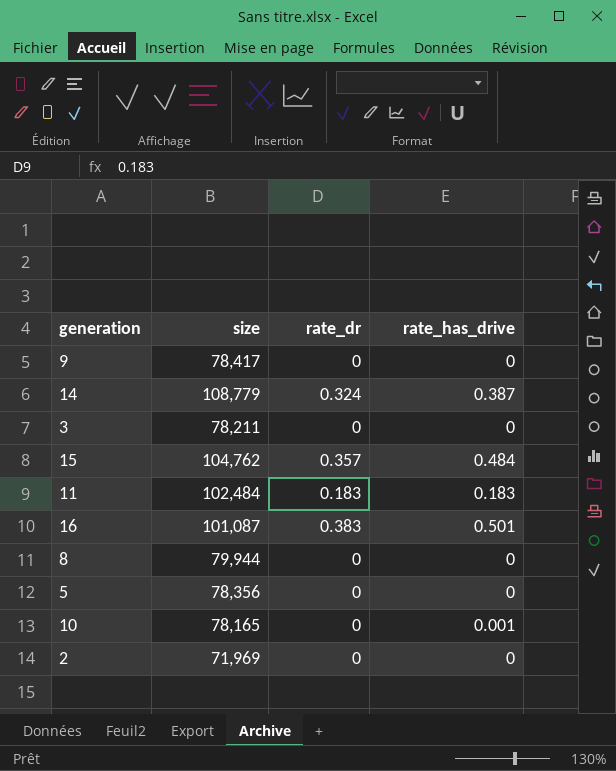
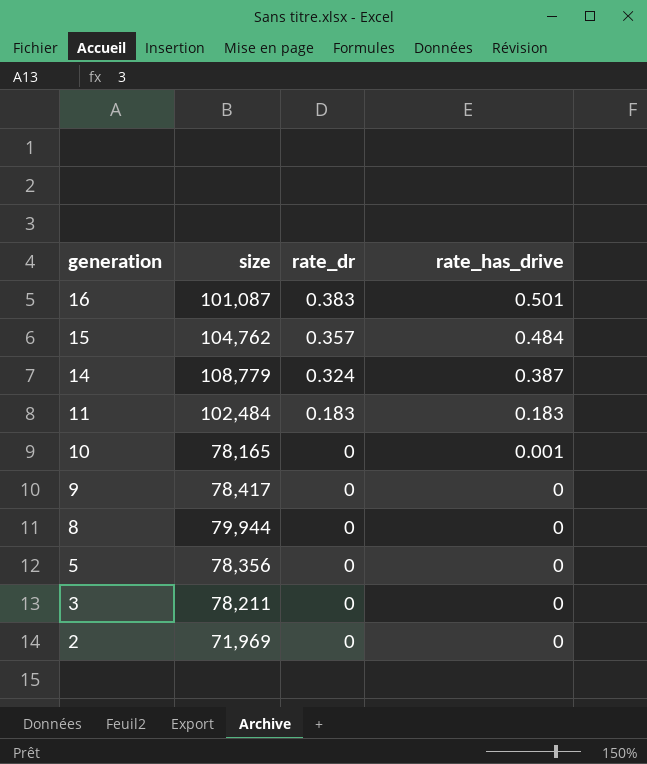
row order: none -> generation descending

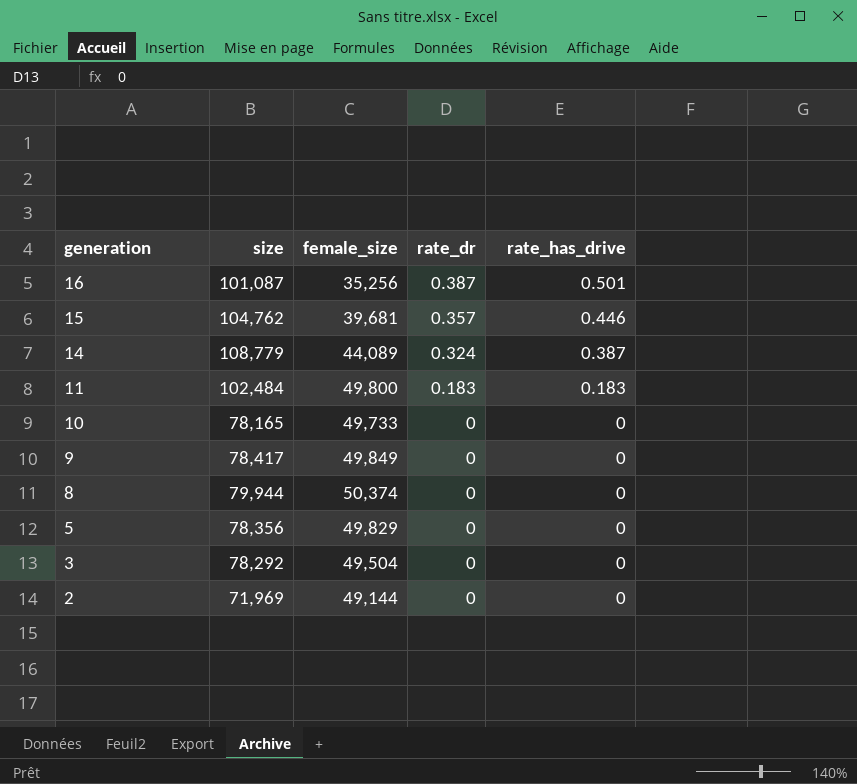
column female_size | position: none -> 3
16 | rate_dr: 0.383 -> 0.387
15 | rate_has_drive: 0.484 -> 0.446
10 | rate_has_drive: 0.001 -> 0
3 | size: 78,211 -> 78,292

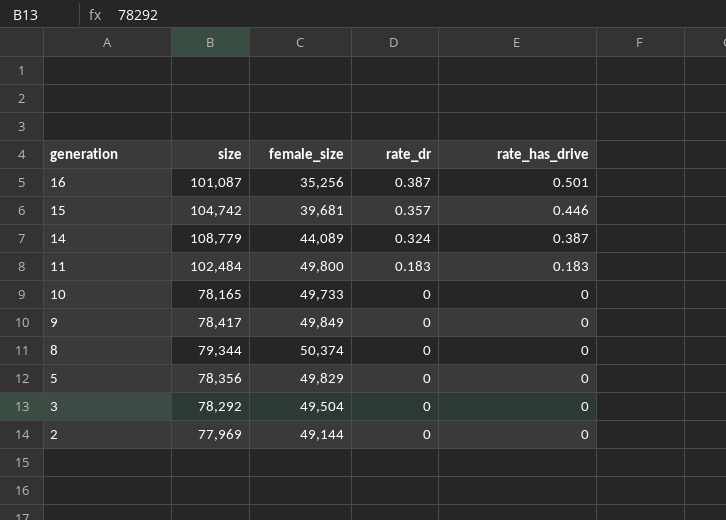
15 | size: 104,762 -> 104,742
8 | size: 79,944 -> 79,344
2 | size: 71,969 -> 77,969

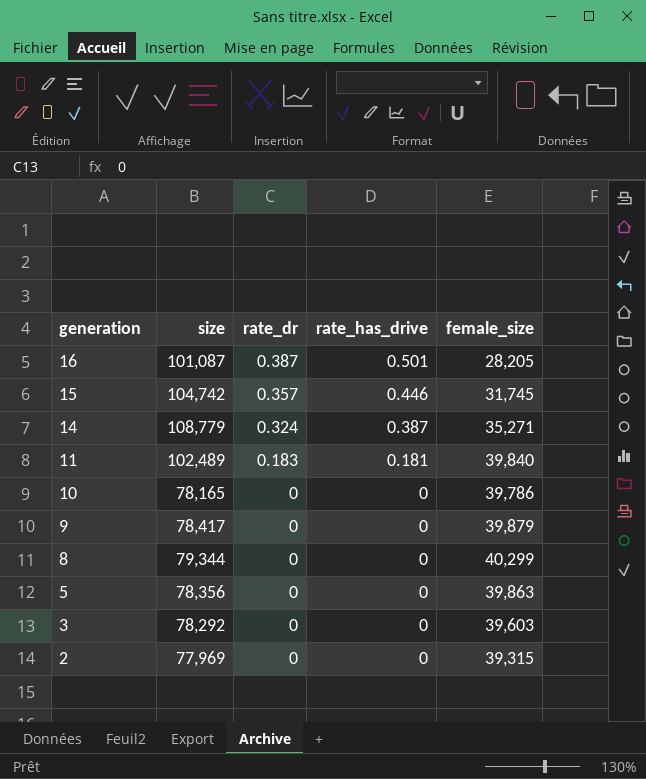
column female_size | position: 3 -> 5
16 | female_size: 35,256 -> 28,205
15 | female_size: 39,681 -> 31,745
14 | female_size: 44,089 -> 35,271
11 | size: 102,484 -> 102,489
11 | rate_has_drive: 0.183 -> 0.181
11 | female_size: 49,800 -> 39,840
10 | female_size: 49,733 -> 39,786
9 | female_size: 49,849 -> 39,879
8 | female_size: 50,374 -> 40,299
5 | female_size: 49,829 -> 39,863
3 | female_size: 49,504 -> 39,603
2 | female_size: 49,144 -> 39,315

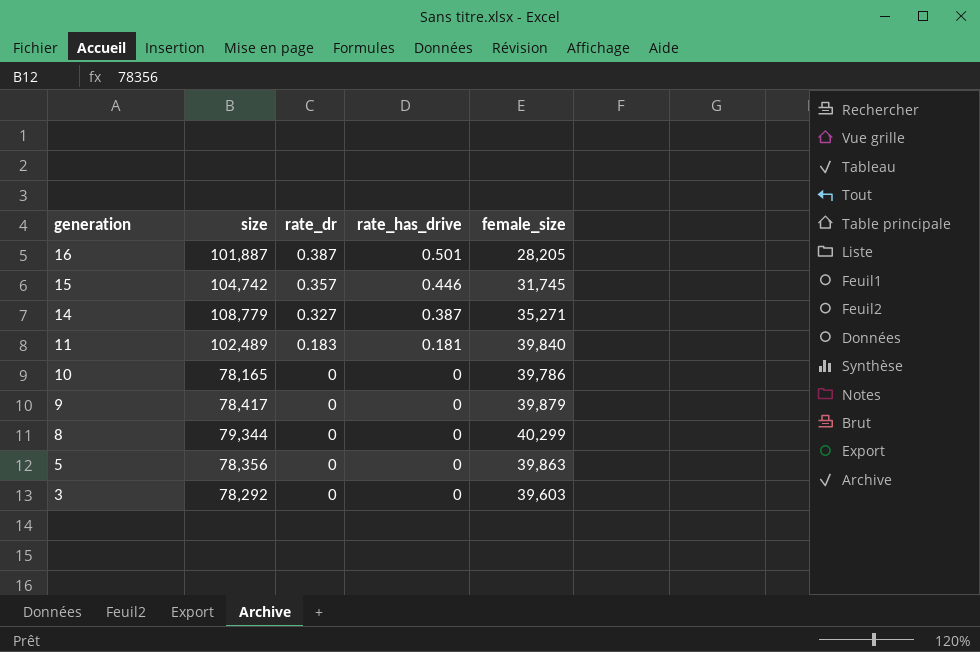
row 2: 77,969 | 0 | 0 | 39,315 -> none
16 | size: 101,087 -> 101,887
14 | rate_dr: 0.324 -> 0.327

